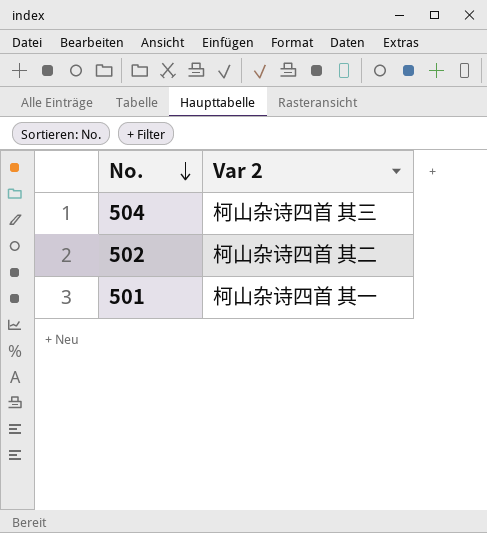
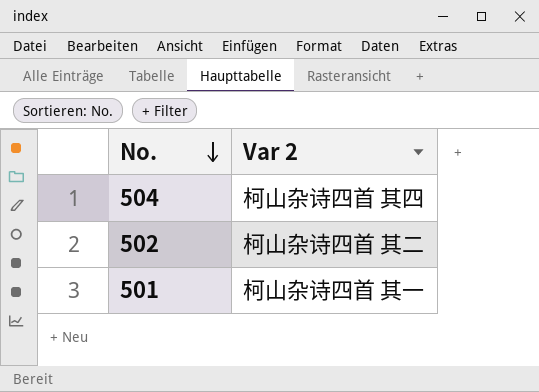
504 | Var 2: 柯山杂诗四首 其三 -> 柯山杂诗四首 其四

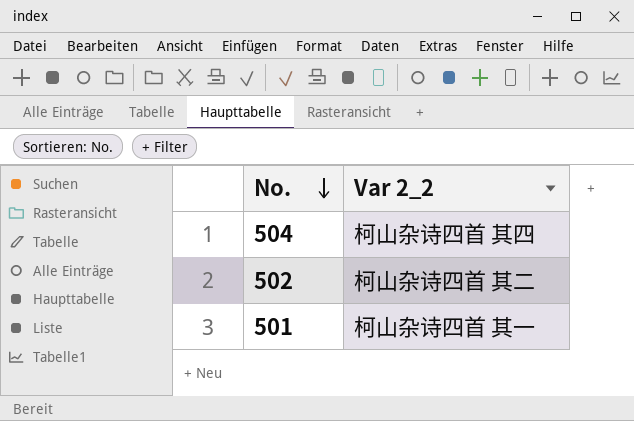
column name: Var 2 -> Var 2_2

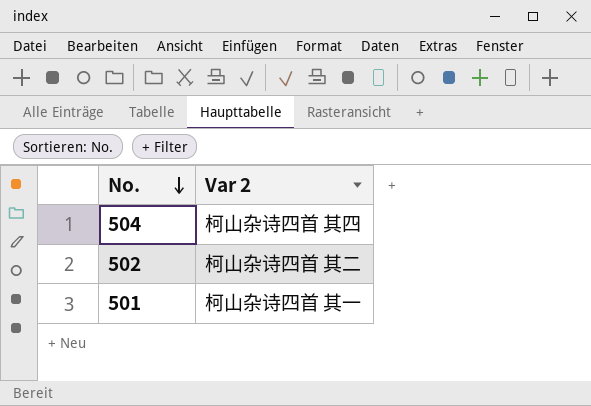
column name: Var 2_2 -> Var 2

